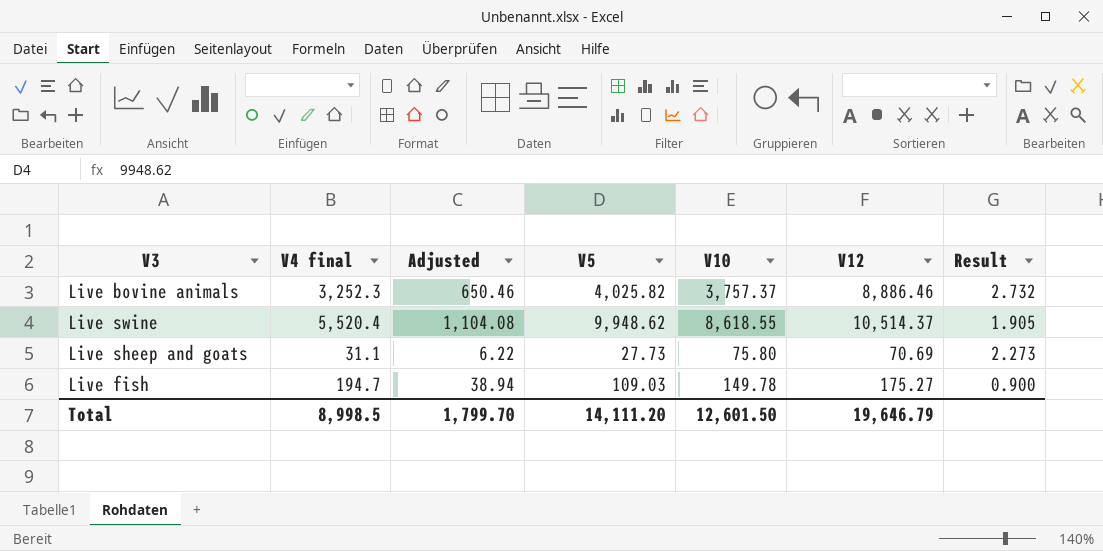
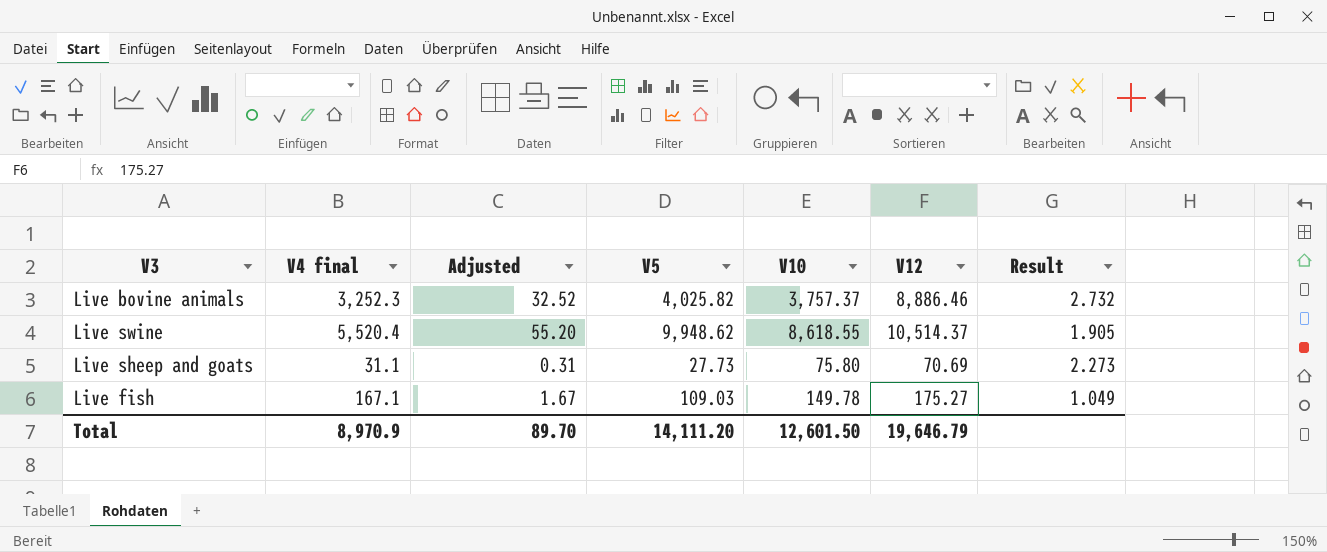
column Adjusted | formula: [V4 final] * 0.2 -> [V4 final] * 0.01
Live fish | V4 final: 194.7 -> 167.1
Live fish | Result: 0.900 -> 1.049
Total | V4 final: 8,998.5 -> 8,970.9
Total | Adjusted: 1,799.70 -> 89.70

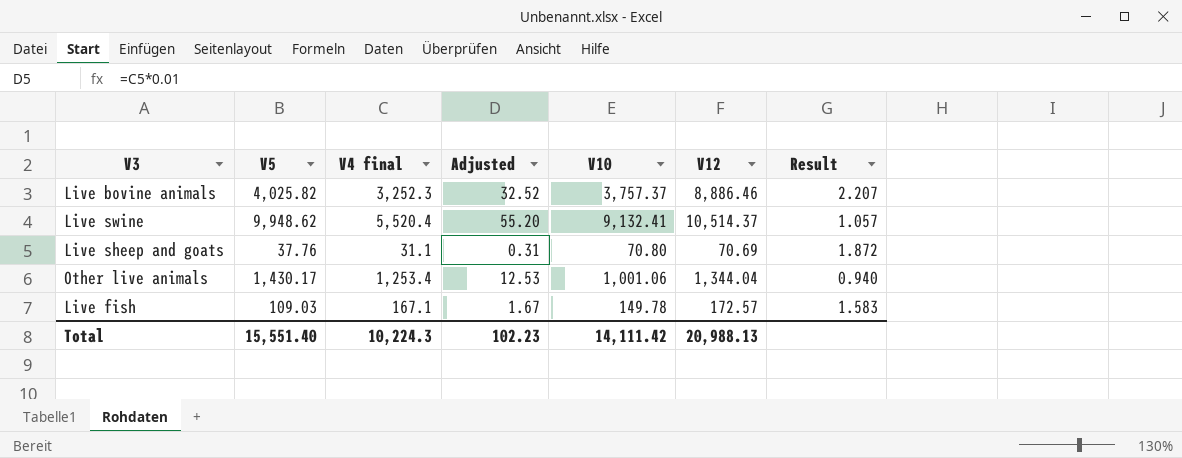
column V5 | position: 4 -> 2
column Result | formula: [V12] / [V4 final] -> [V12] / [V5]
Live swine | V10: 8,618.55 -> 9,132.41
Live sheep and goats | V5: 27.73 -> 37.76
Live sheep and goats | V10: 75.80 -> 70.80
row Other live animals: none -> 1,430.17 | 1,253.4 | 12.53 | 1,001.06 | 1,344.04 | 0.940
Live fish | V12: 175.27 -> 172.57
Total | V5: 14,111.20 -> 15,551.40
Total | V4 final: 8,970.9 -> 10,224.3
Total | Adjusted: 89.70 -> 102.23
Total | V10: 12,601.50 -> 14,111.42
Total | V12: 19,646.79 -> 20,988.13

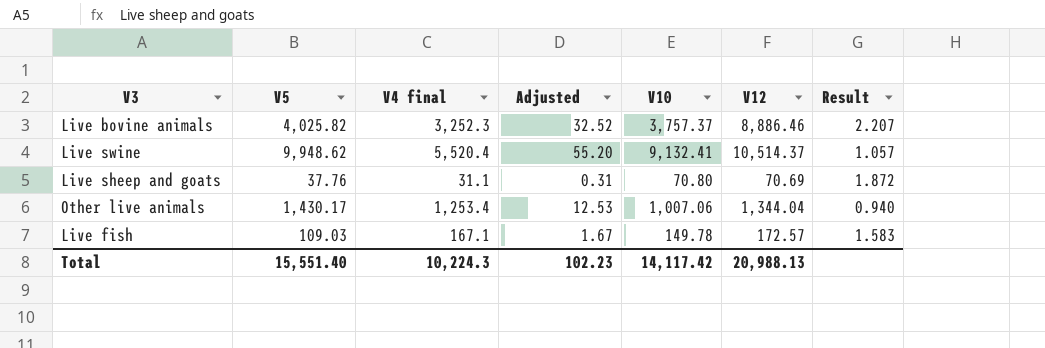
Other live animals | V10: 1,001.06 -> 1,007.06
Total | V10: 14,111.42 -> 14,117.42

